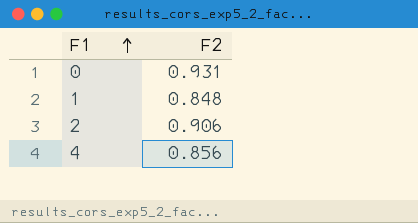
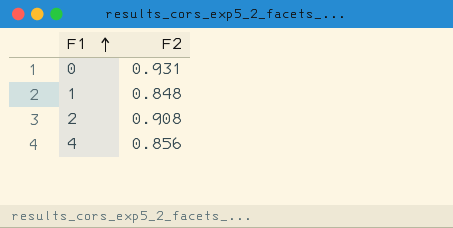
2 | F2: 0.906 -> 0.908

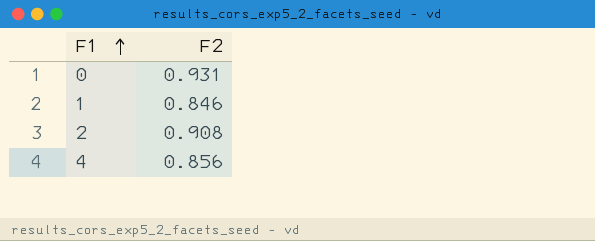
1 | F2: 0.848 -> 0.846

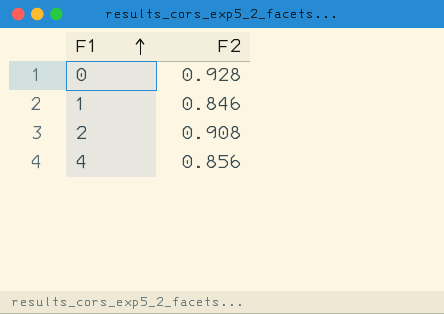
0 | F2: 0.931 -> 0.928

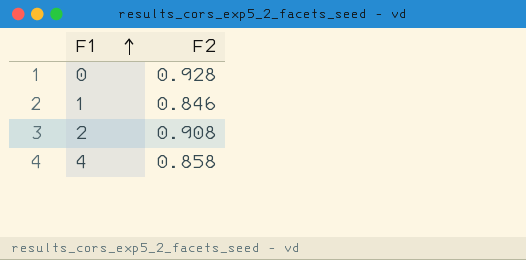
4 | F2: 0.856 -> 0.858

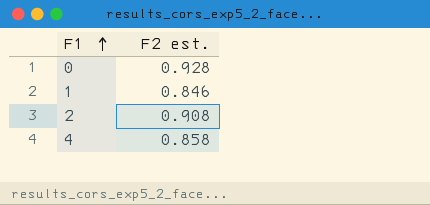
column name: F2 -> F2 est.

